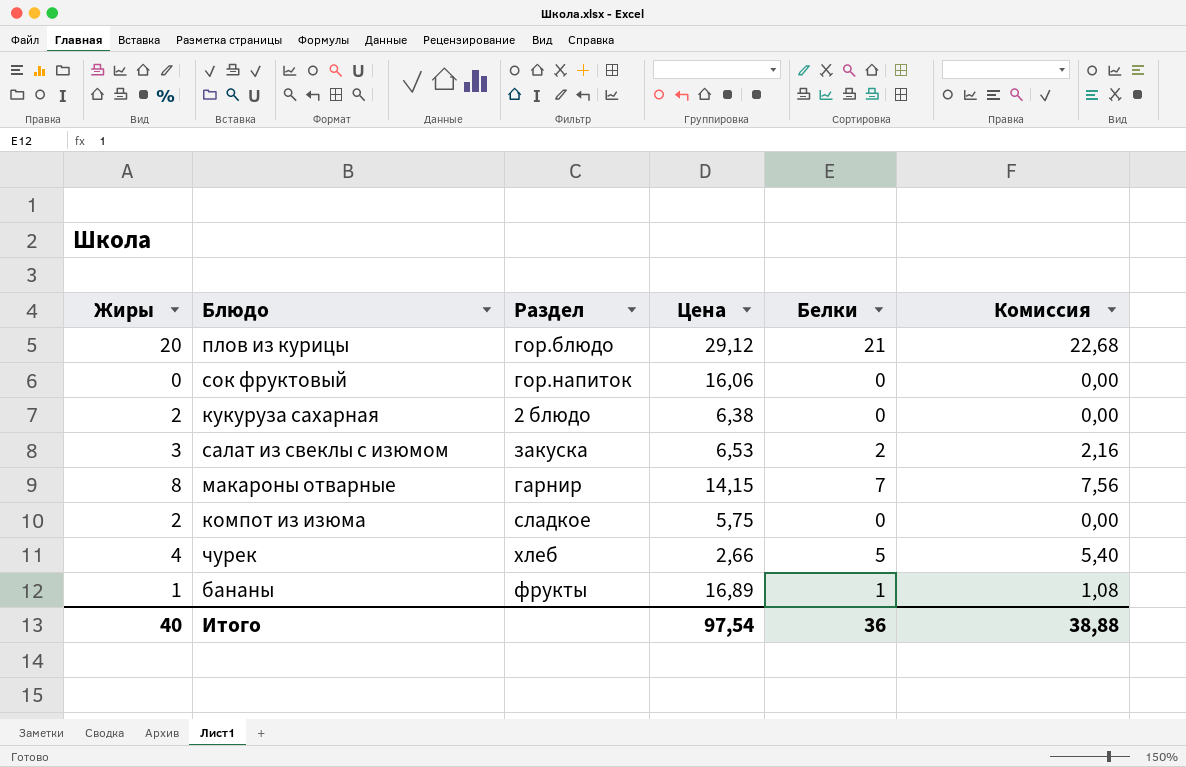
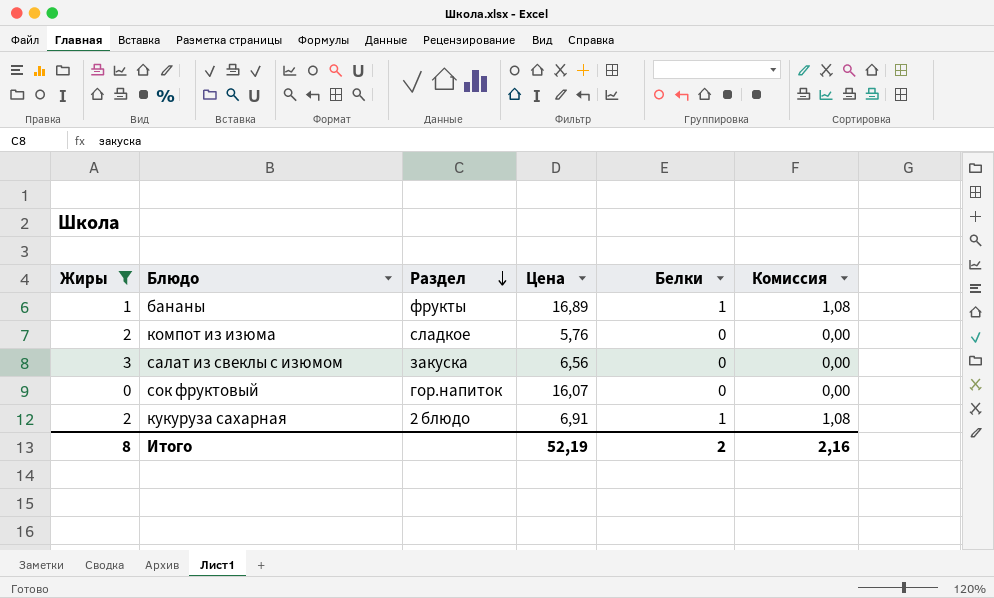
filter: none -> Жиры <= 3
row order: none -> Раздел descending
компот из изюма | Цена: 5,75 -> 5,76
салат из свеклы с изюмом | Цена: 6,53 -> 6,56
салат из свеклы с изюмом | Белки: 2 -> 0
салат из свеклы с изюмом | Комиссия: 2,16 -> 0,00
сок фруктовый | Цена: 16,06 -> 16,07
кукуруза сахарная | Цена: 6,38 -> 6,91
кукуруза сахарная | Белки: 0 -> 1
кукуруза сахарная | Комиссия: 0,00 -> 1,08
Итого | Жиры: 40 -> 8
Итого | Цена: 97,54 -> 52,19
Итого | Белки: 36 -> 2
Итого | Комиссия: 38,88 -> 2,16

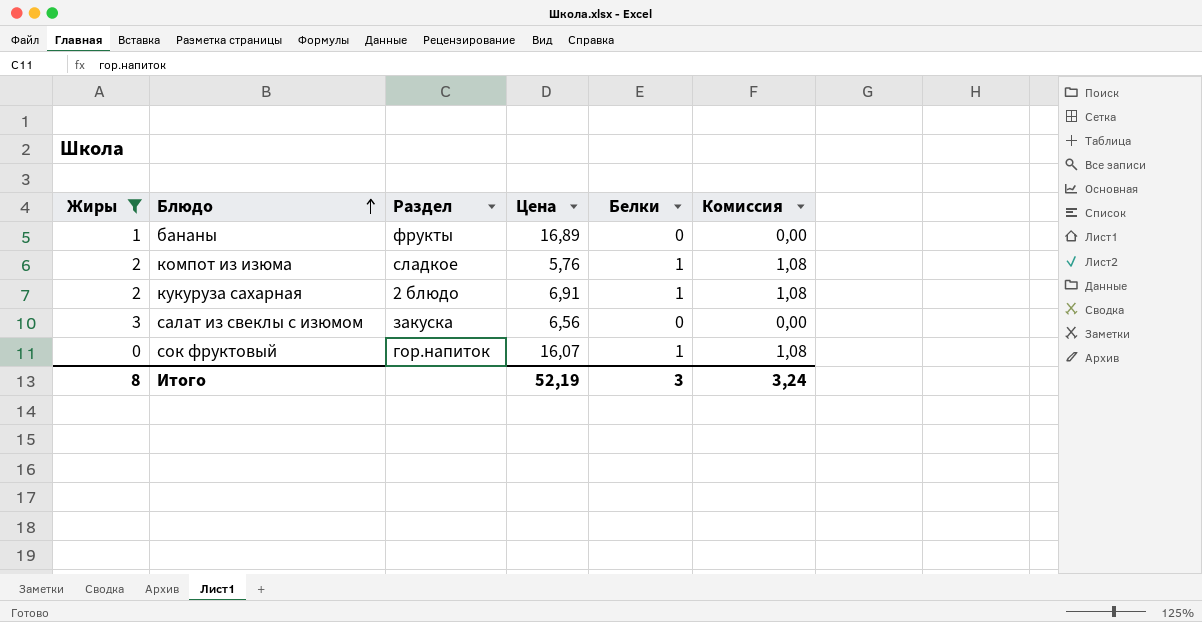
row order: Раздел descending -> Блюдо ascending
бананы | Белки: 1 -> 0
бананы | Комиссия: 1,08 -> 0,00
компот из изюма | Белки: 0 -> 1
компот из изюма | Комиссия: 0,00 -> 1,08
сок фруктовый | Белки: 0 -> 1
сок фруктовый | Комиссия: 0,00 -> 1,08
Итого | Белки: 2 -> 3
Итого | Комиссия: 2,16 -> 3,24

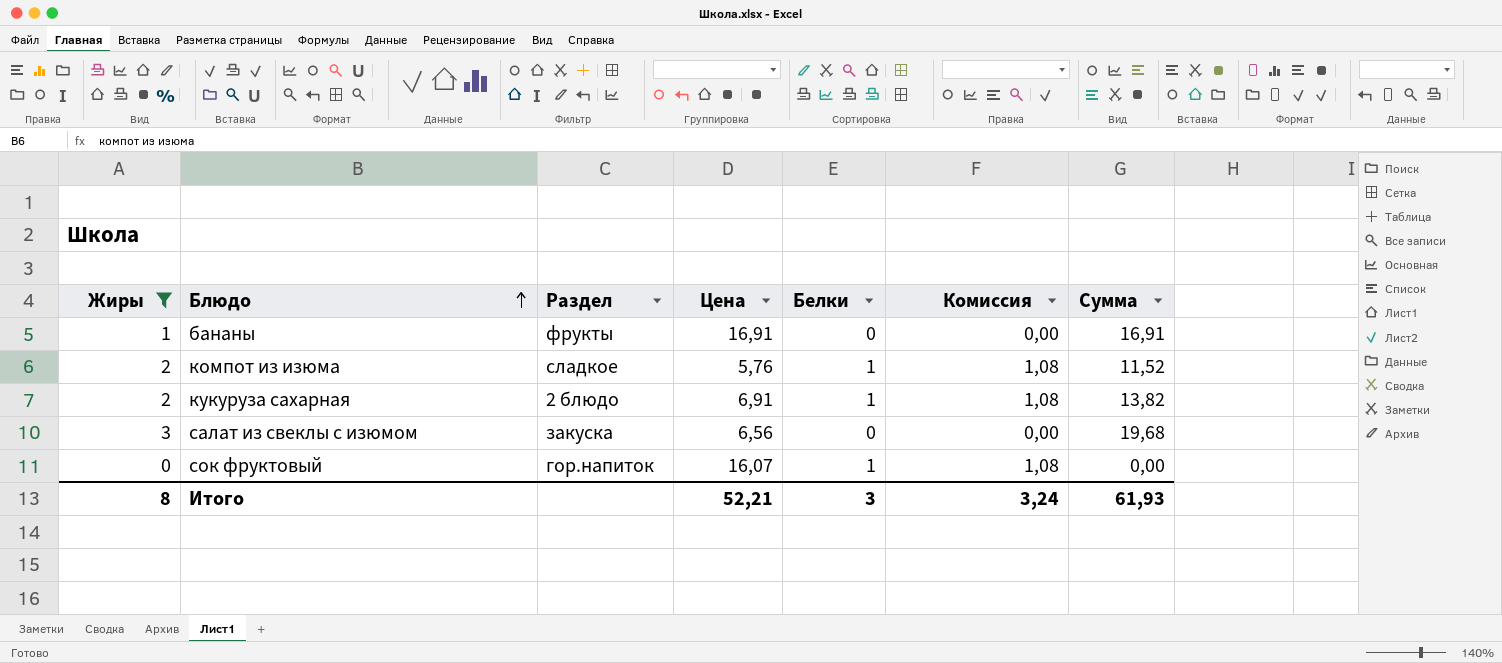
column Сумма | formula: none -> [Жиры] * [Цена]
бананы | Цена: 16,89 -> 16,91
Итого | Цена: 52,19 -> 52,21

